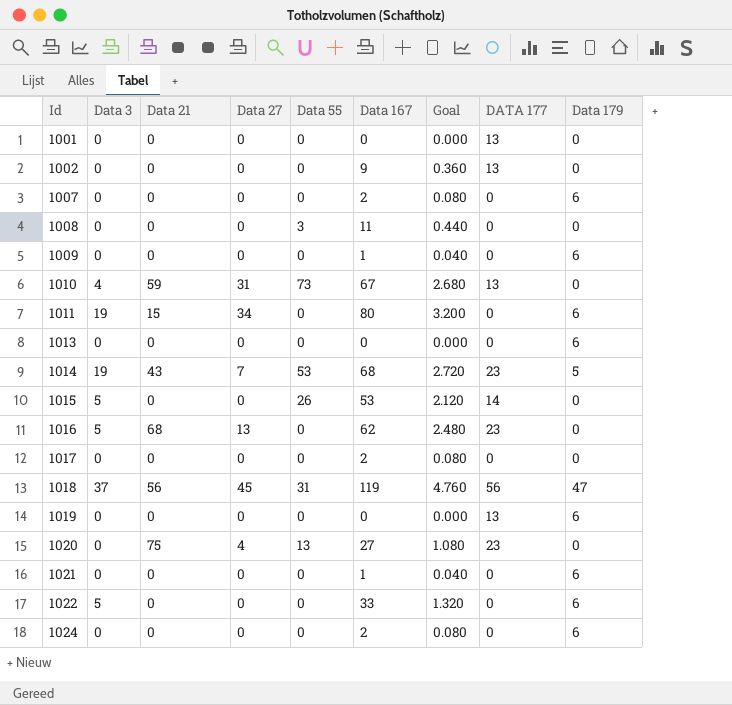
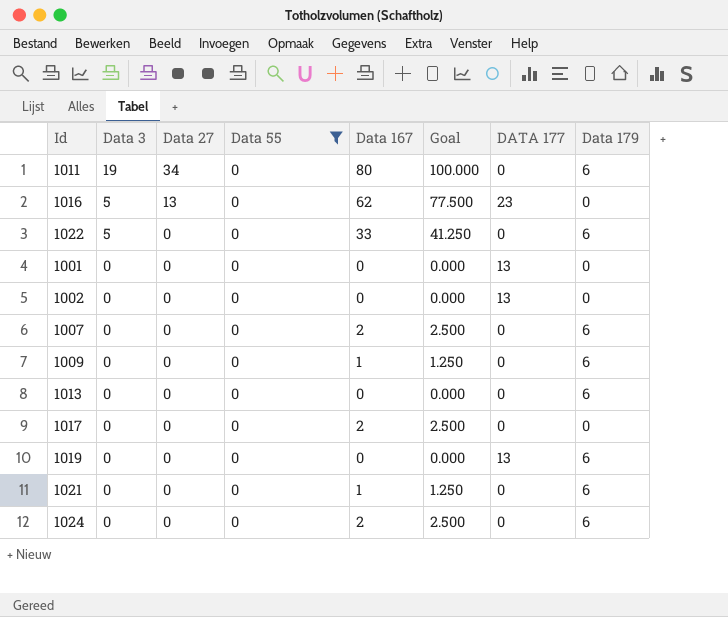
filter: none -> Data 55 = 0
row order: Id ascending -> Data 3 descending
column Data 21 | position: 3 -> none
column Goal | formula: [Data 167] * 0.04 -> [Data 167] * 1.25
1002 | Data 167: 9 -> 0

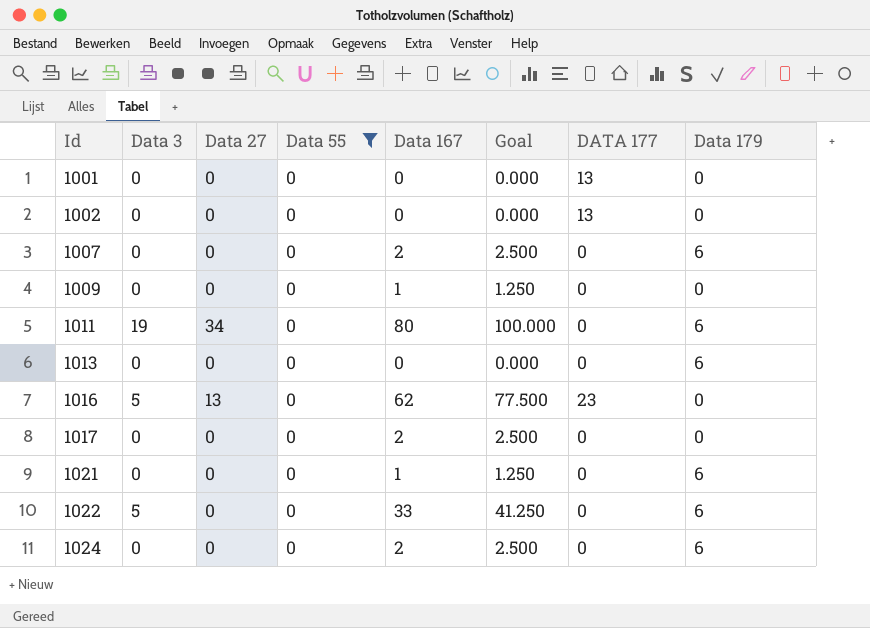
row order: Data 3 descending -> Id ascending
row 1019: 0 | 0 | 0 | 0 | 0.000 | 13 | 6 -> none
1009 | Data 179: 6 -> 0

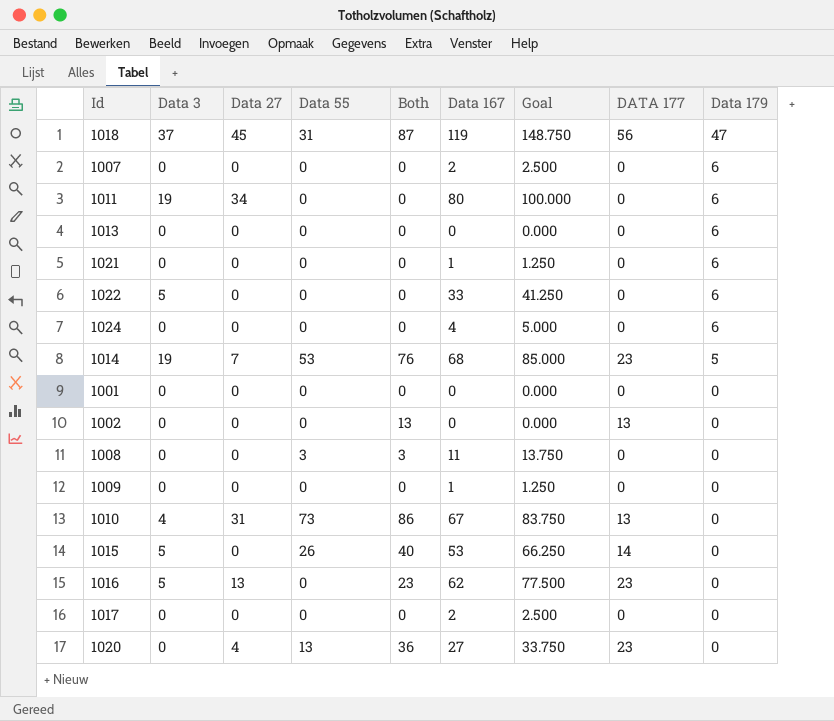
filter: Data 55 = 0 -> none
row order: Id ascending -> Data 179 descending
column Both | formula: none -> [Data 55] + [DATA 177]
1024 | Data 167: 2 -> 4
1024 | Goal: 2.500 -> 5.000
1001 | DATA 177: 13 -> 0

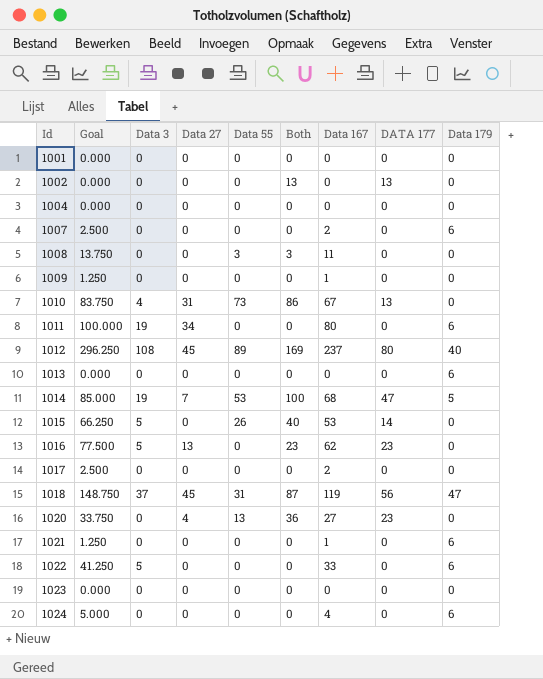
row order: Data 179 descending -> Id ascending
column Goal | position: 7 -> 2
row 1004: none -> 0.000 | 0 | 0 | 0 | 0 | 0 | 0 | 0
row 1012: none -> 296.250 | 108 | 45 | 89 | 169 | 237 | 80 | 40
1014 | Both: 76 -> 100
1014 | DATA 177: 23 -> 47
row 1023: none -> 0.000 | 0 | 0 | 0 | 0 | 0 | 0 | 0

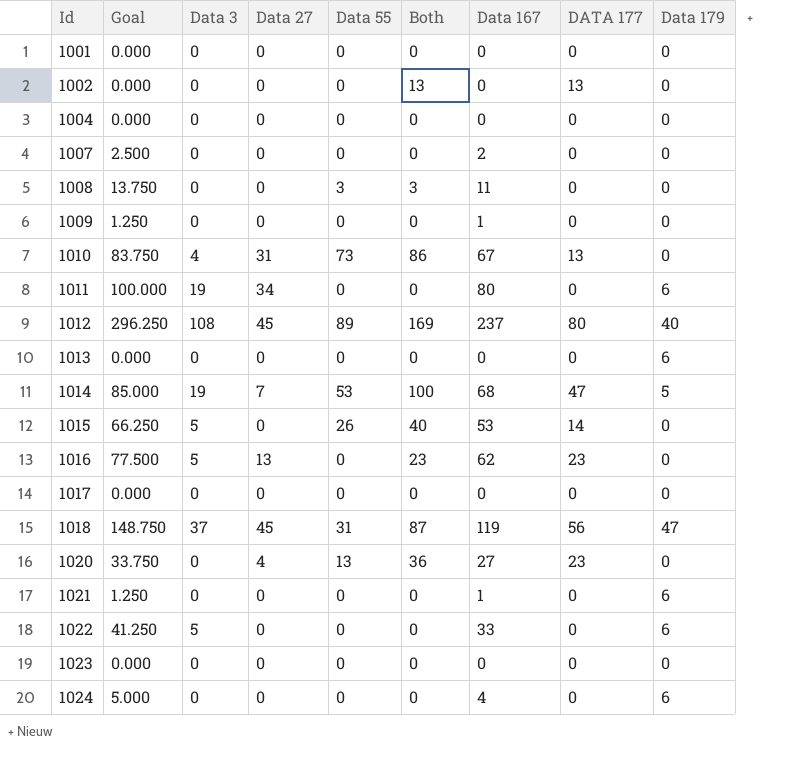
1007 | Data 179: 6 -> 0
1017 | Goal: 2.500 -> 0.000
1017 | Data 167: 2 -> 0

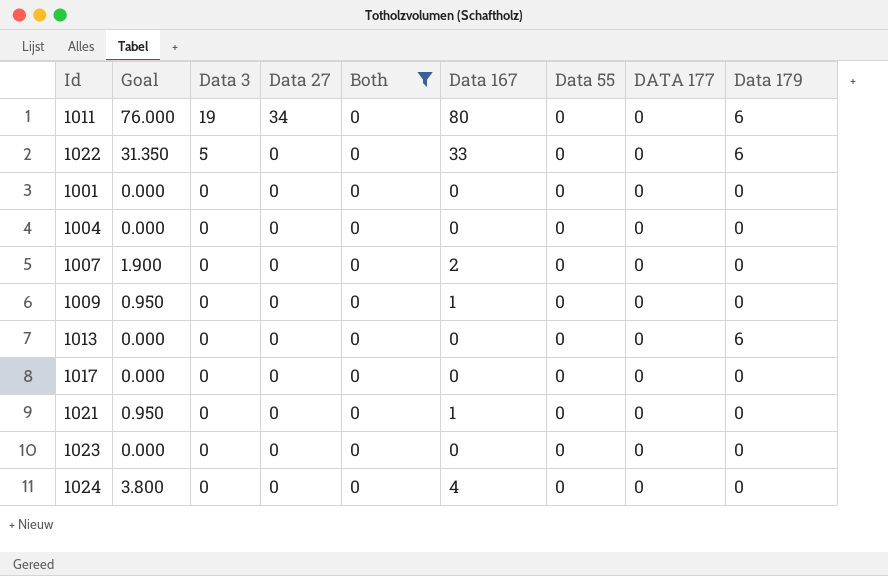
filter: none -> Both = 0
row order: Id ascending -> Data 3 descending
column Goal | formula: [Data 167] * 1.25 -> [Data 167] * 0.95
column Data 55 | position: 5 -> 7
1021 | Data 179: 6 -> 0
1024 | Data 179: 6 -> 0

